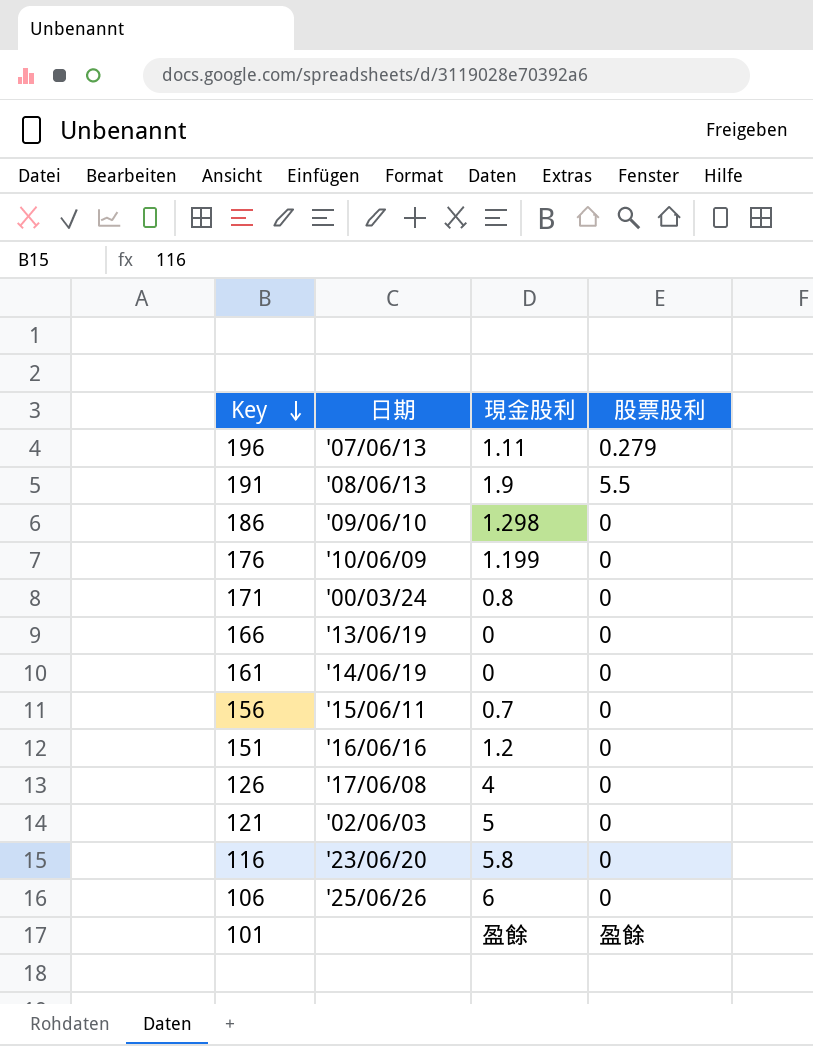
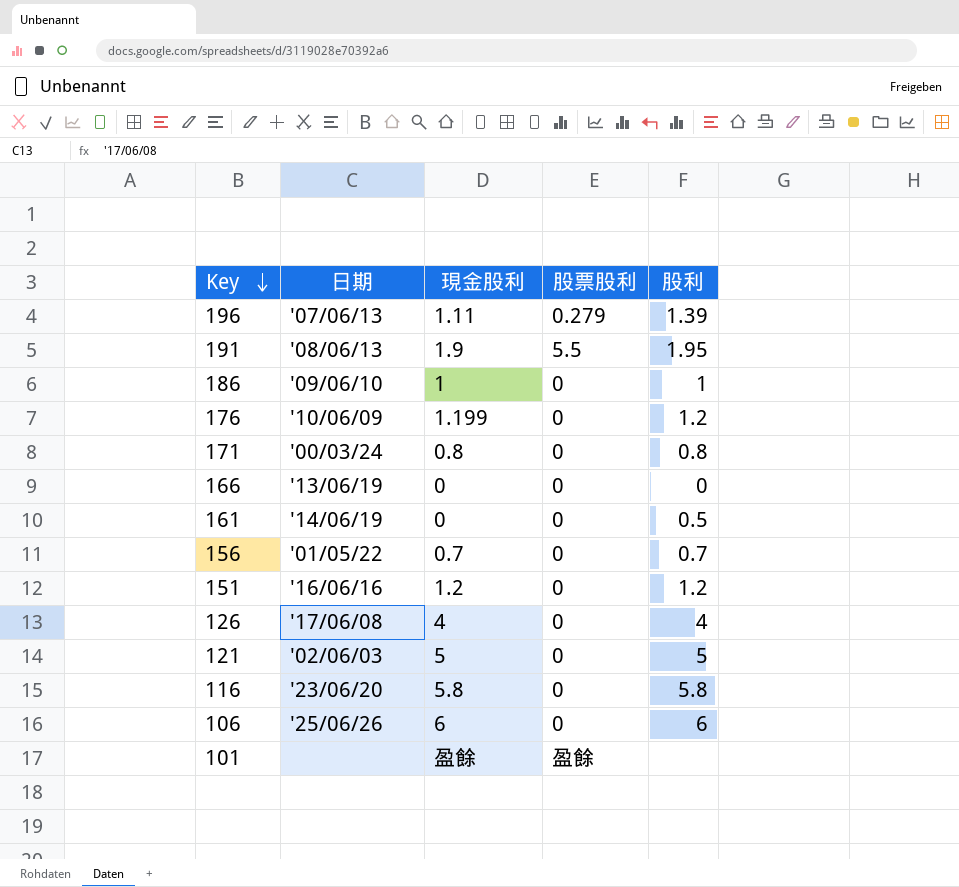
column 股利 | position: none -> 5
186 | 現金股利: 1.298 -> 1
156 | 日期: '15/06/11 -> '01/05/22

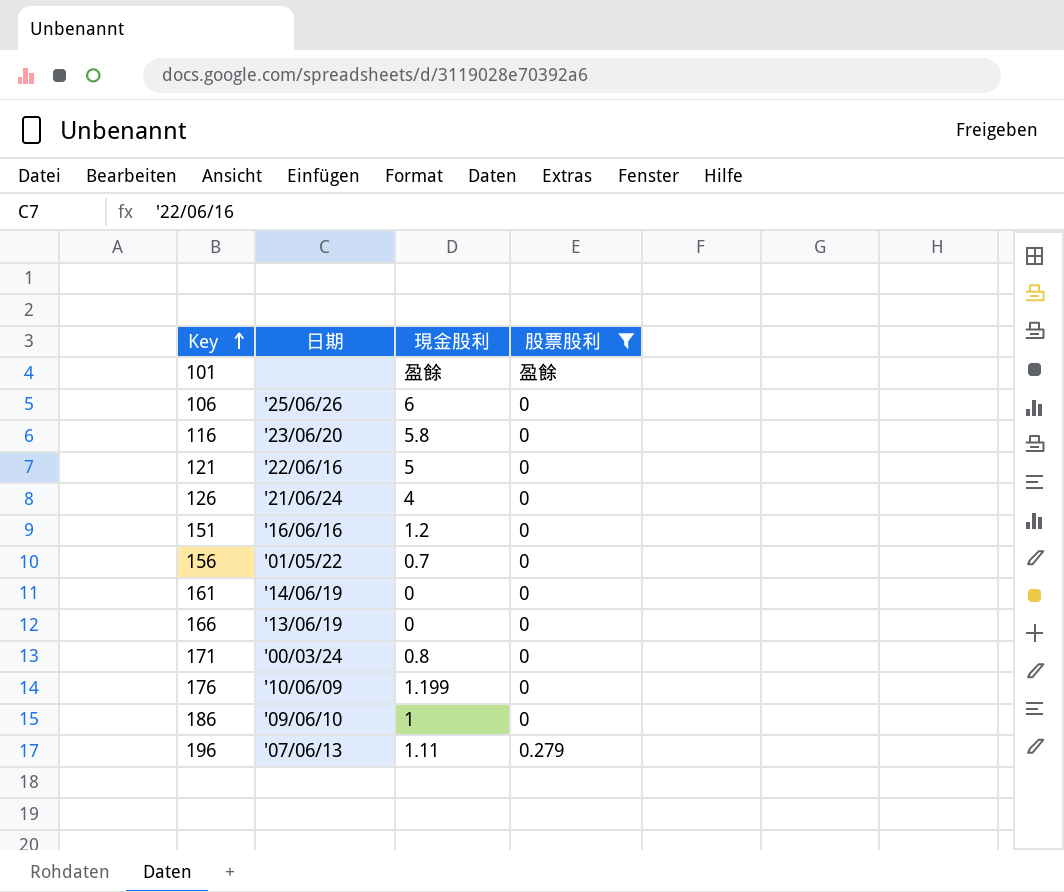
filter: none -> 股票股利 != 5.5
row order: Key descending -> Key ascending
column 股利 | position: 5 -> none
121 | 日期: '02/06/03 -> '22/06/16
126 | 日期: '17/06/08 -> '21/06/24

